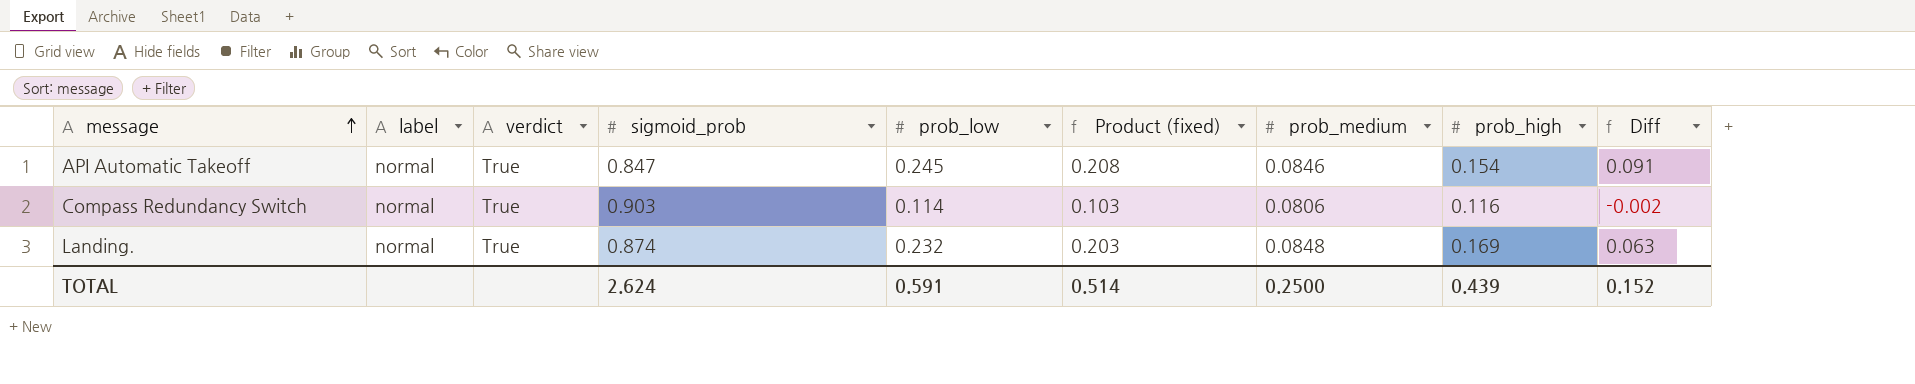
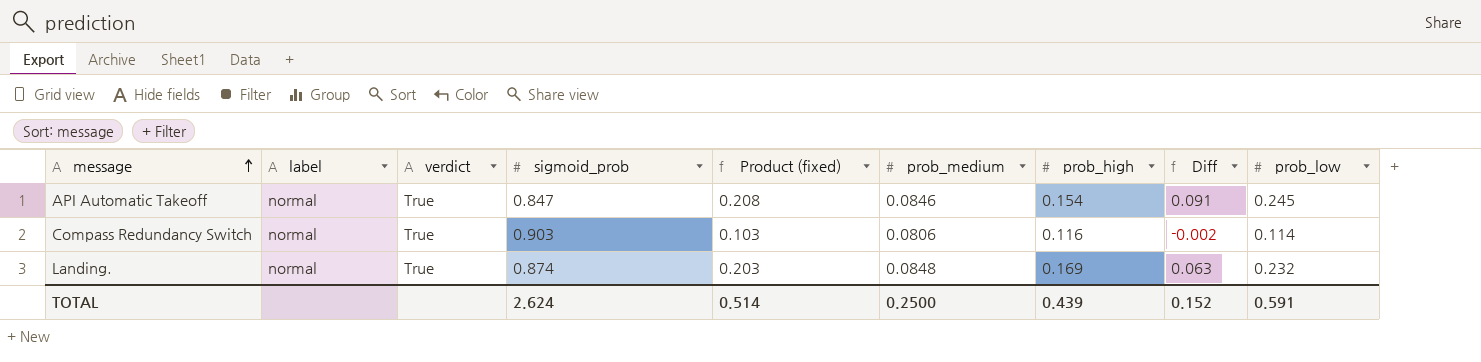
column prob_low | position: 5 -> 9

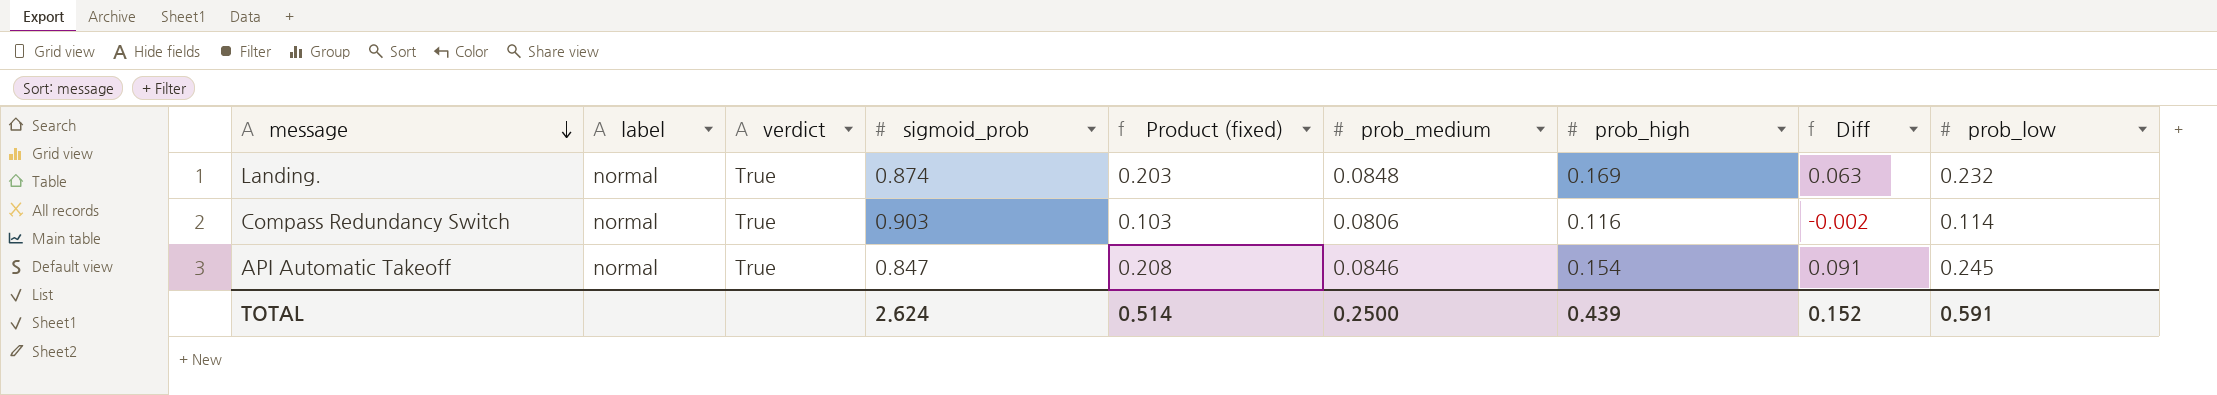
row order: message ascending -> message descending

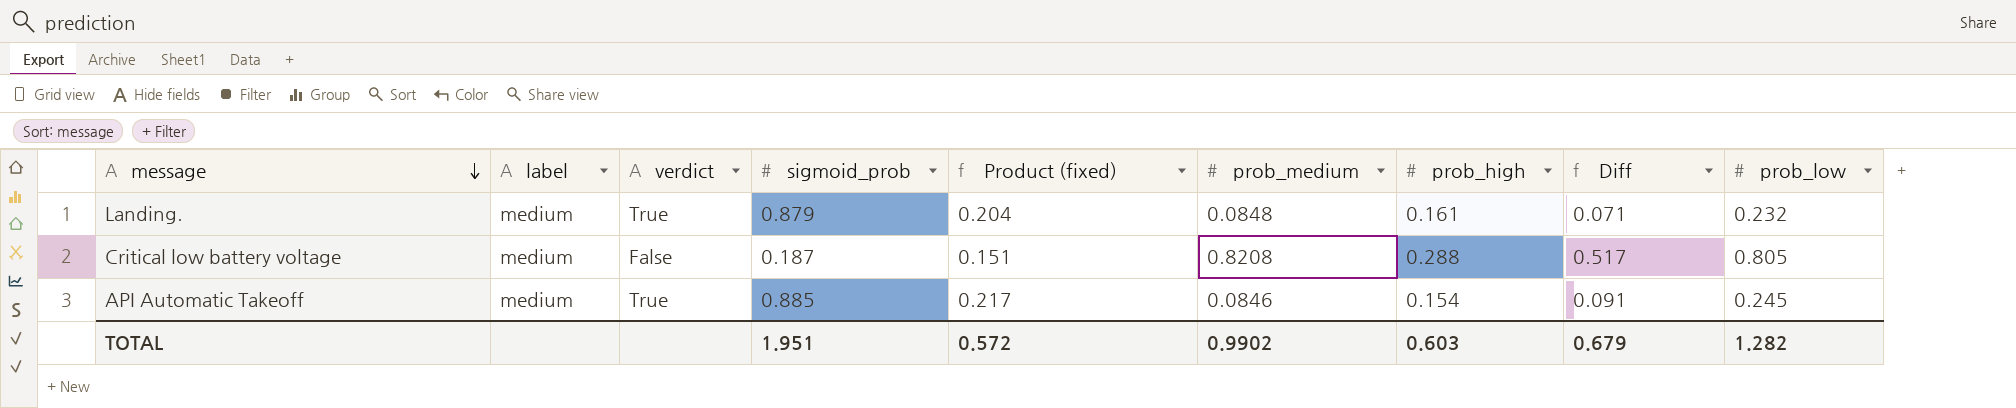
row Compass Redundancy Switch: normal | True | 0.903 | 0.103 | 0.0806 | 0.116 | -0.002 | 0.114 -> none
Landing. | label: normal -> medium
Landing. | sigmoid_prob: 0.874 -> 0.879
Landing. | Product (fixed): 0.203 -> 0.204
Landing. | prob_high: 0.169 -> 0.161
Landing. | Diff: 0.063 -> 0.071
row Critical low battery voltage: none -> medium | False | 0.187 | 0.151 | 0.8208 | 0.288 | 0.517 | 0.805
API Automatic Takeoff | label: normal -> medium
API Automatic Takeoff | sigmoid_prob: 0.847 -> 0.885
API Automatic Takeoff | Product (fixed): 0.208 -> 0.217
TOTAL | sigmoid_prob: 2.624 -> 1.951
TOTAL | Product (fixed): 0.514 -> 0.572
TOTAL | prob_medium: 0.2500 -> 0.9902
TOTAL | prob_high: 0.439 -> 0.603
TOTAL | Diff: 0.152 -> 0.679
TOTAL | prob_low: 0.591 -> 1.282

